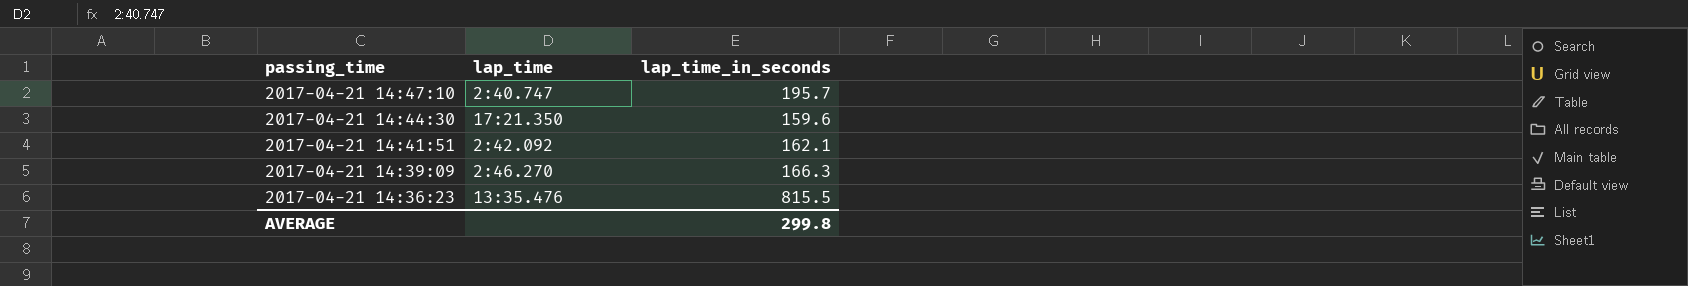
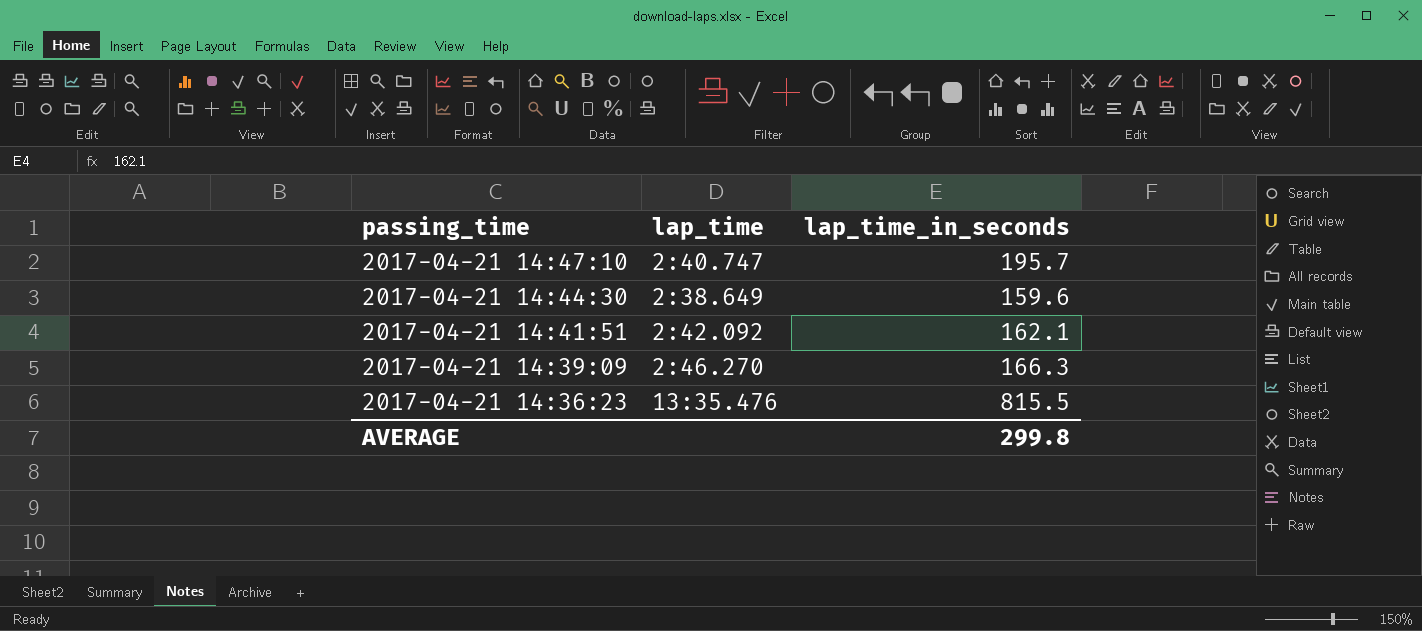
2017-04-21 14:44:30 | lap_time: 17:21.350 -> 2:38.649

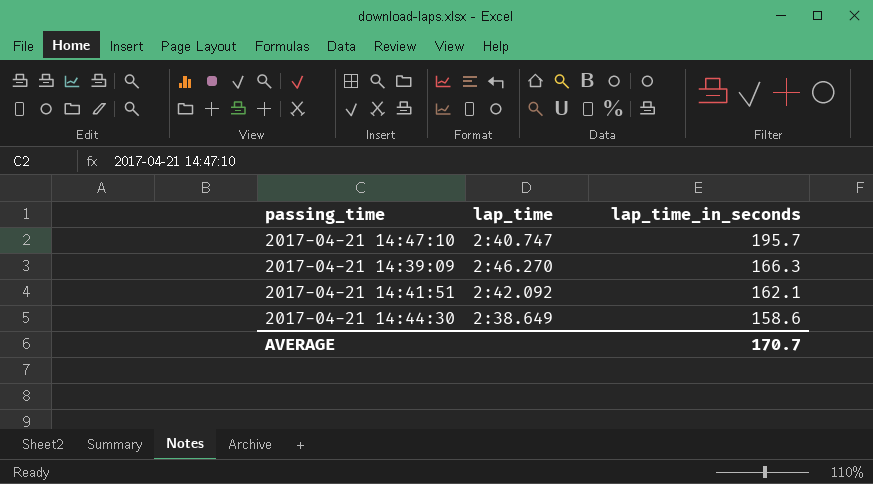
row order: passing_time descending -> lap_time_in_seconds descending
row 2017-04-21 14:36:23: 13:35.476 | 815.5 -> none
2017-04-21 14:44:30 | lap_time_in_seconds: 159.6 -> 158.6
AVERAGE | lap_time_in_seconds: 299.8 -> 170.7

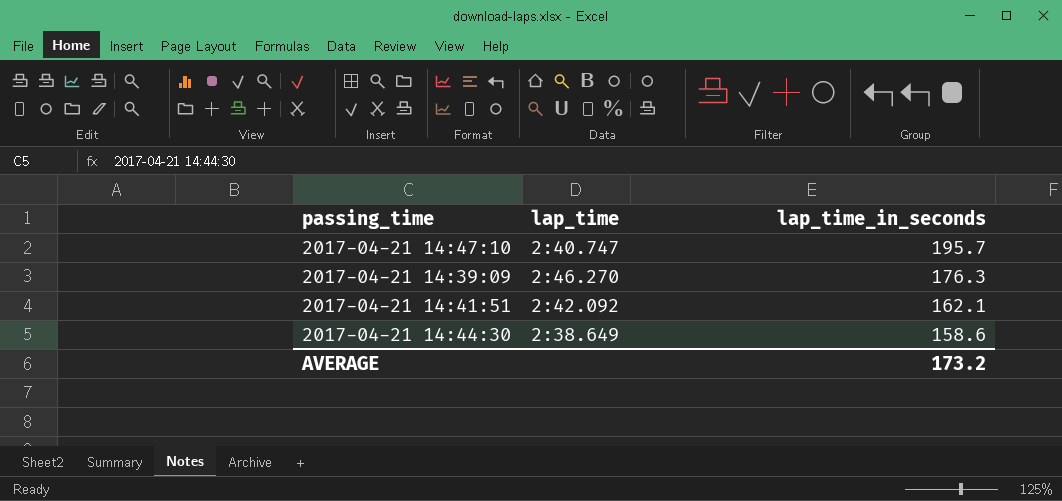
2017-04-21 14:39:09 | lap_time_in_seconds: 166.3 -> 176.3
AVERAGE | lap_time_in_seconds: 170.7 -> 173.2

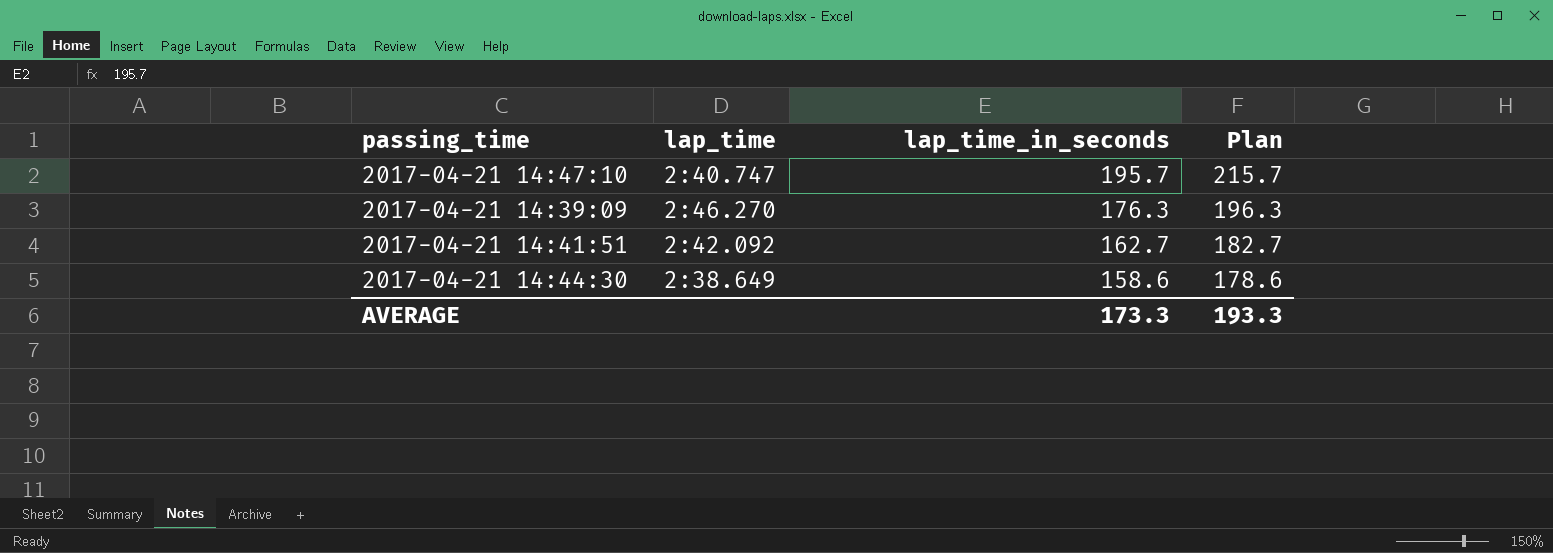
column Plan | formula: none -> [lap_time_in_seconds] + 20
2017-04-21 14:41:51 | lap_time_in_seconds: 162.1 -> 162.7
AVERAGE | lap_time_in_seconds: 173.2 -> 173.3

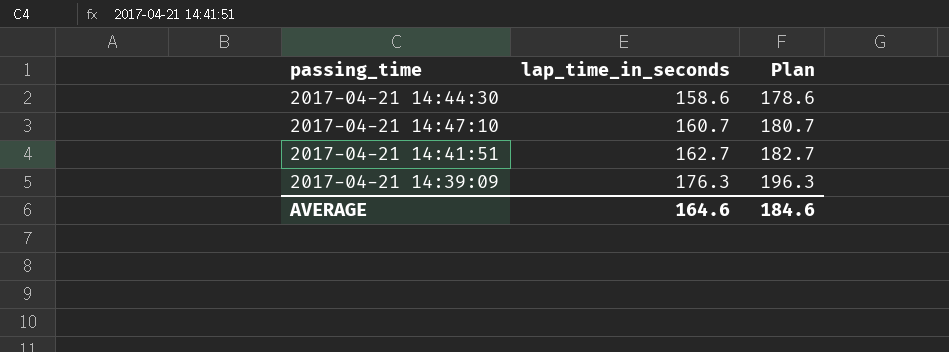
row order: lap_time_in_seconds descending -> lap_time_in_seconds ascending
column lap_time | position: 2 -> none
2017-04-21 14:47:10 | lap_time_in_seconds: 195.7 -> 160.7
2017-04-21 14:47:10 | Plan: 215.7 -> 180.7
AVERAGE | lap_time_in_seconds: 173.3 -> 164.6
AVERAGE | Plan: 193.3 -> 184.6

